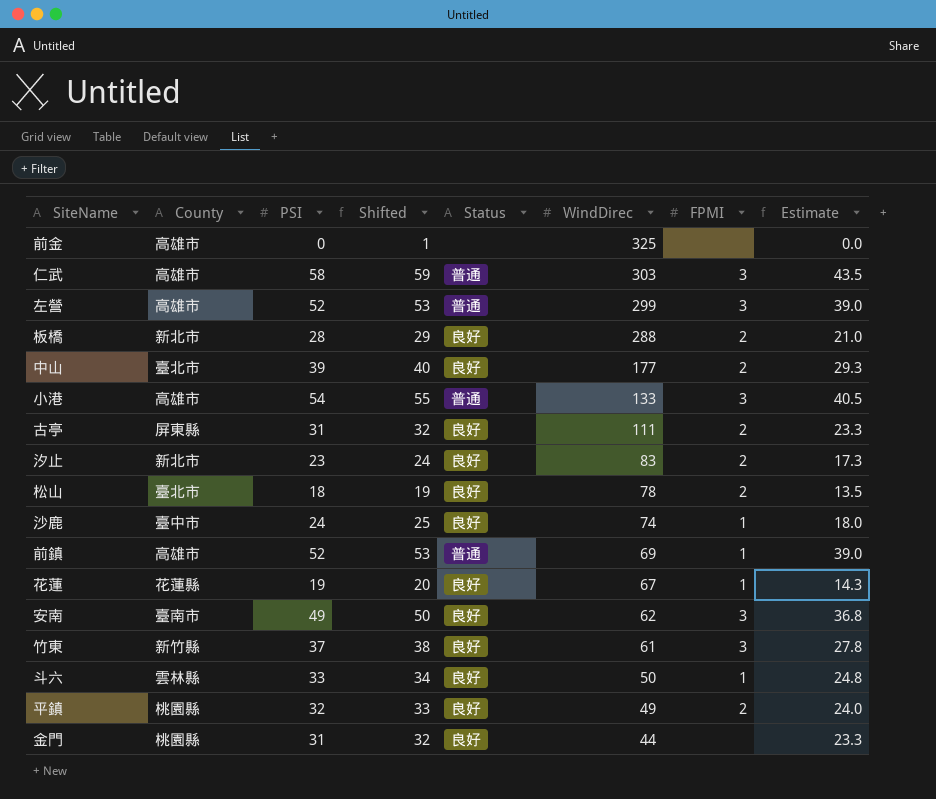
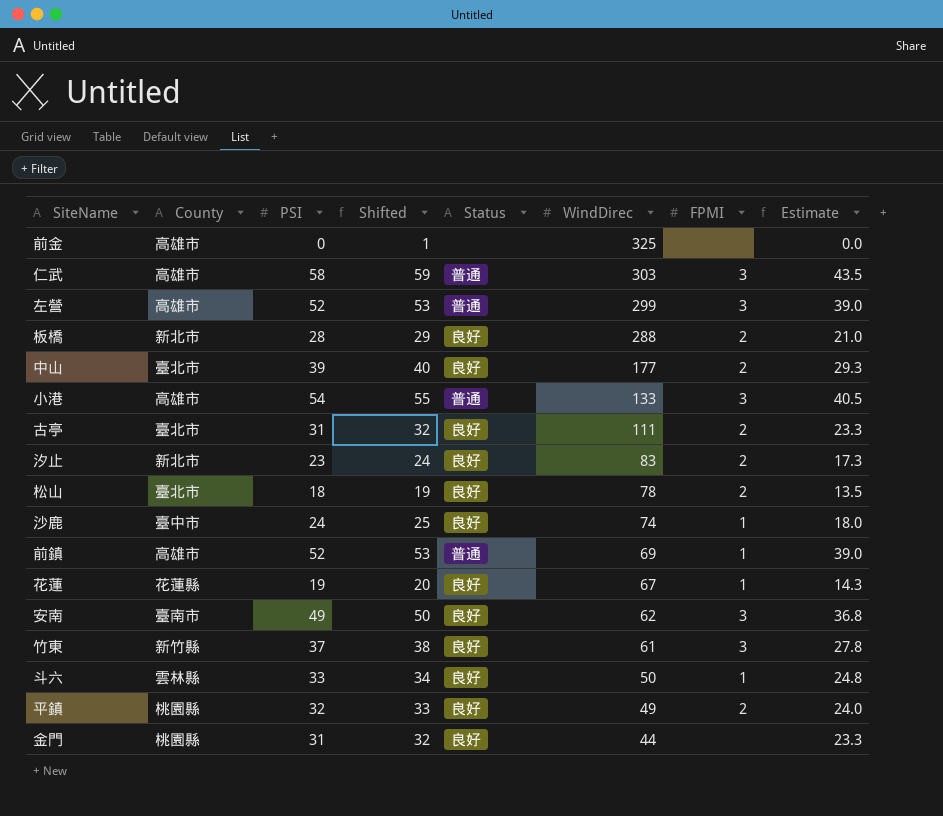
古亭 | County: 屏東縣 -> 臺北市

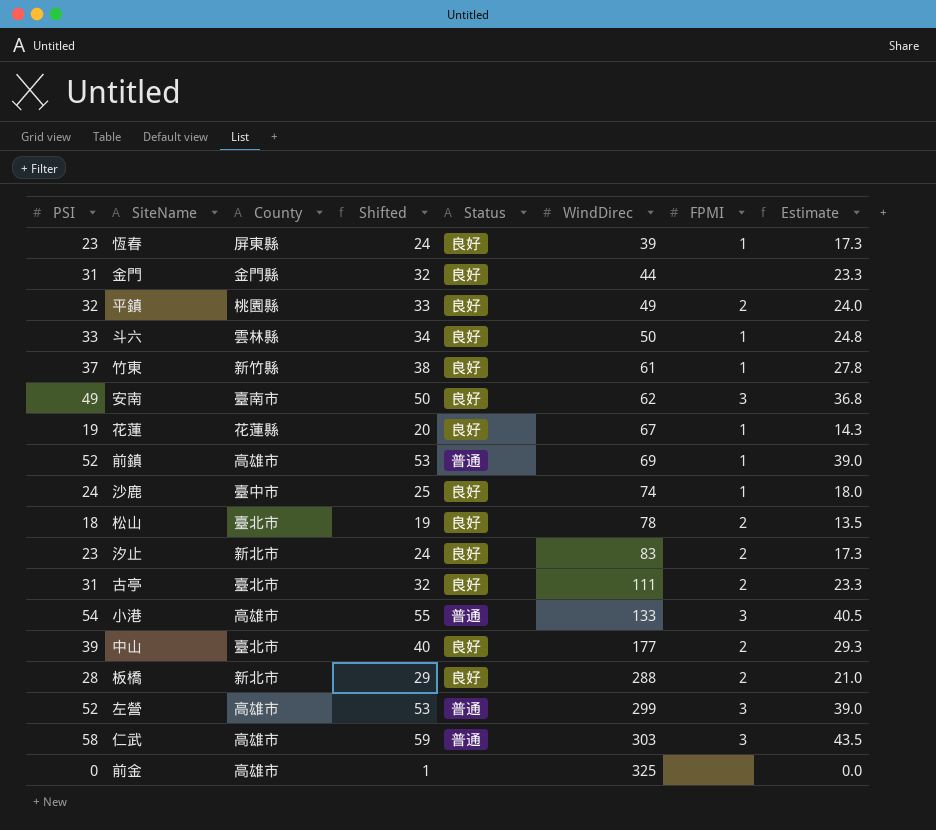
row order: WindDirec descending -> WindDirec ascending
column PSI | position: 3 -> 1
row 恆春: none -> 23 | 屏東縣 | 24 | 良好 | 39 | 1 | 17.3
金門 | County: 桃園縣 -> 金門縣
竹東 | FPMI: 3 -> 1

